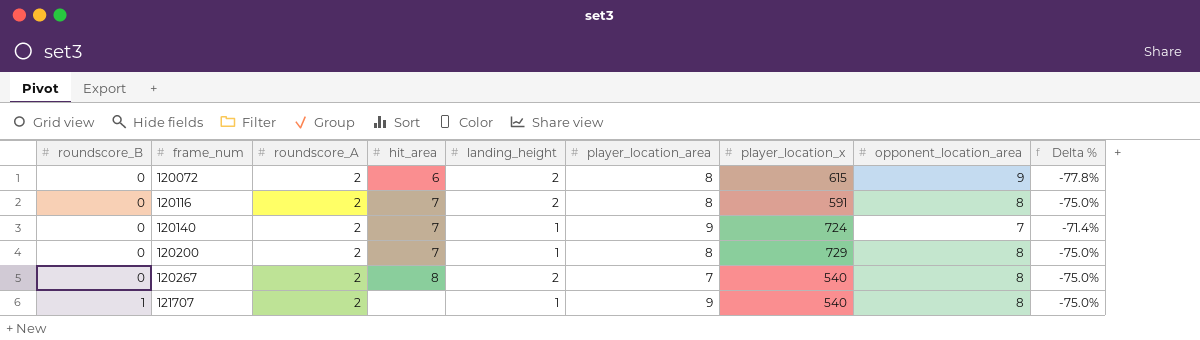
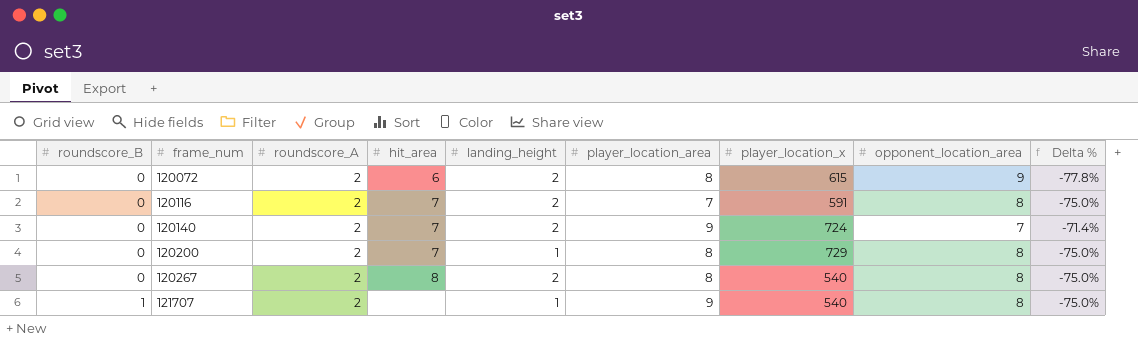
120116 | player_location_area: 8 -> 7
120140 | landing_height: 1 -> 2
120267 | player_location_area: 7 -> 8

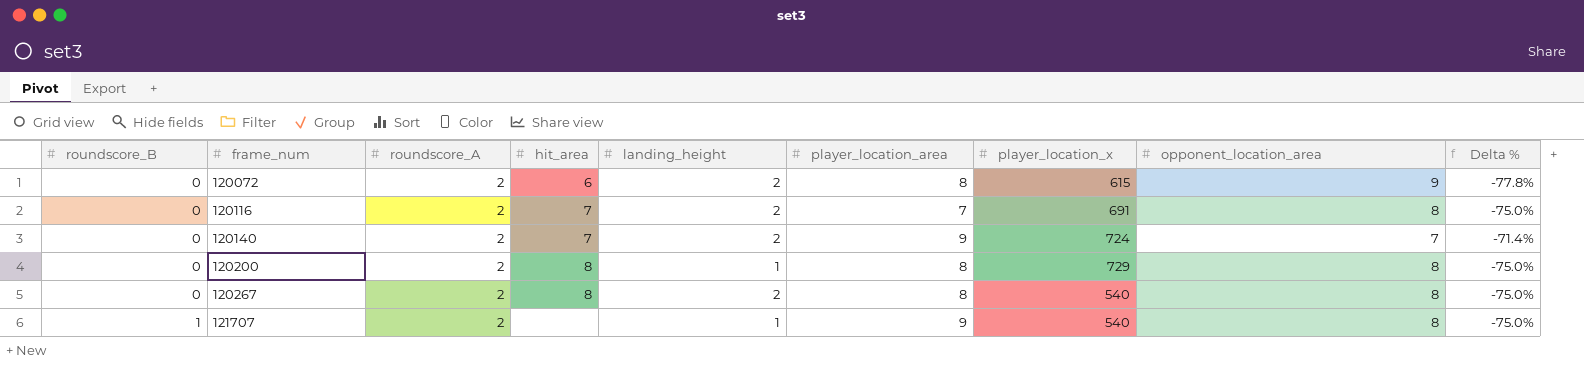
120116 | player_location_x: 591 -> 691
120200 | hit_area: 7 -> 8

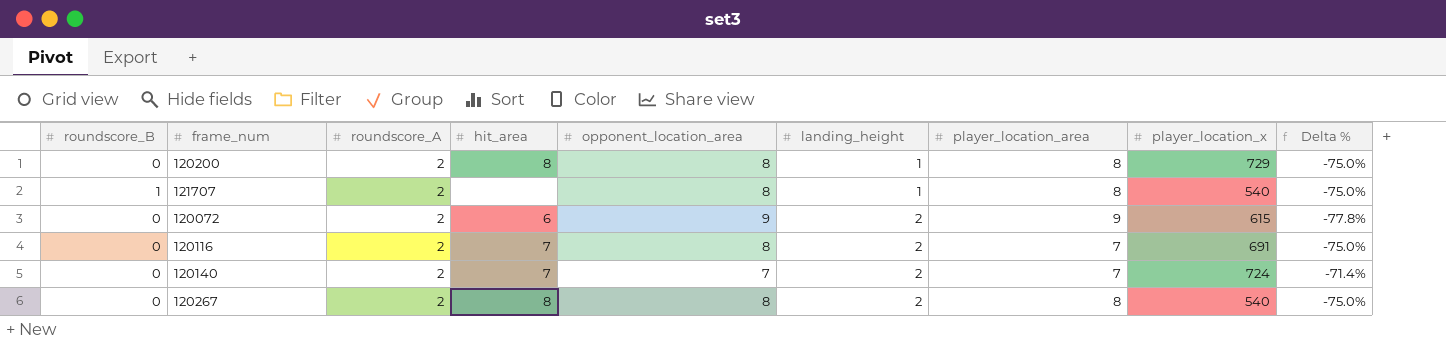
row order: roundscore_B ascending -> landing_height ascending
column opponent_location_area | position: 8 -> 5
121707 | player_location_area: 9 -> 8
120072 | player_location_area: 8 -> 9
120140 | player_location_area: 9 -> 7

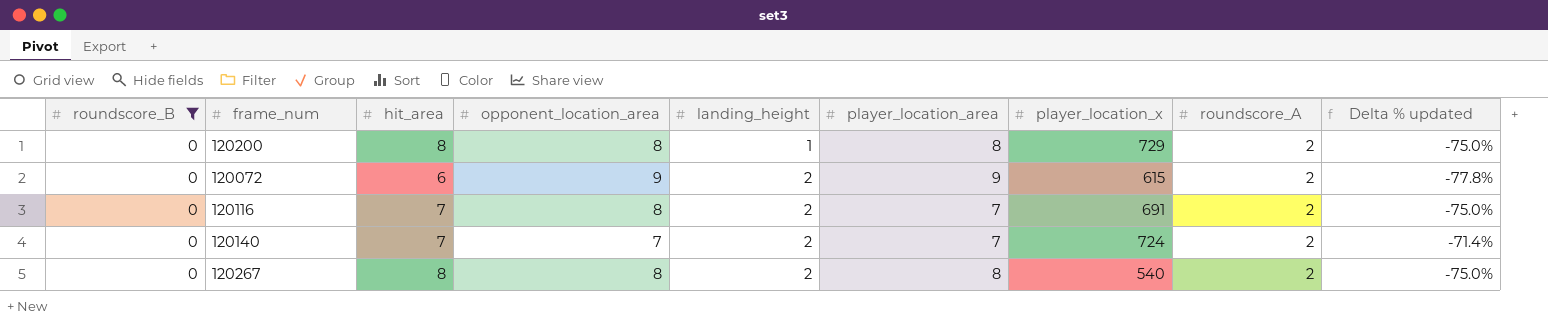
filter: none -> roundscore_B = 0
column roundscore_A | position: 3 -> 8
column name: Delta % -> Delta % updated

